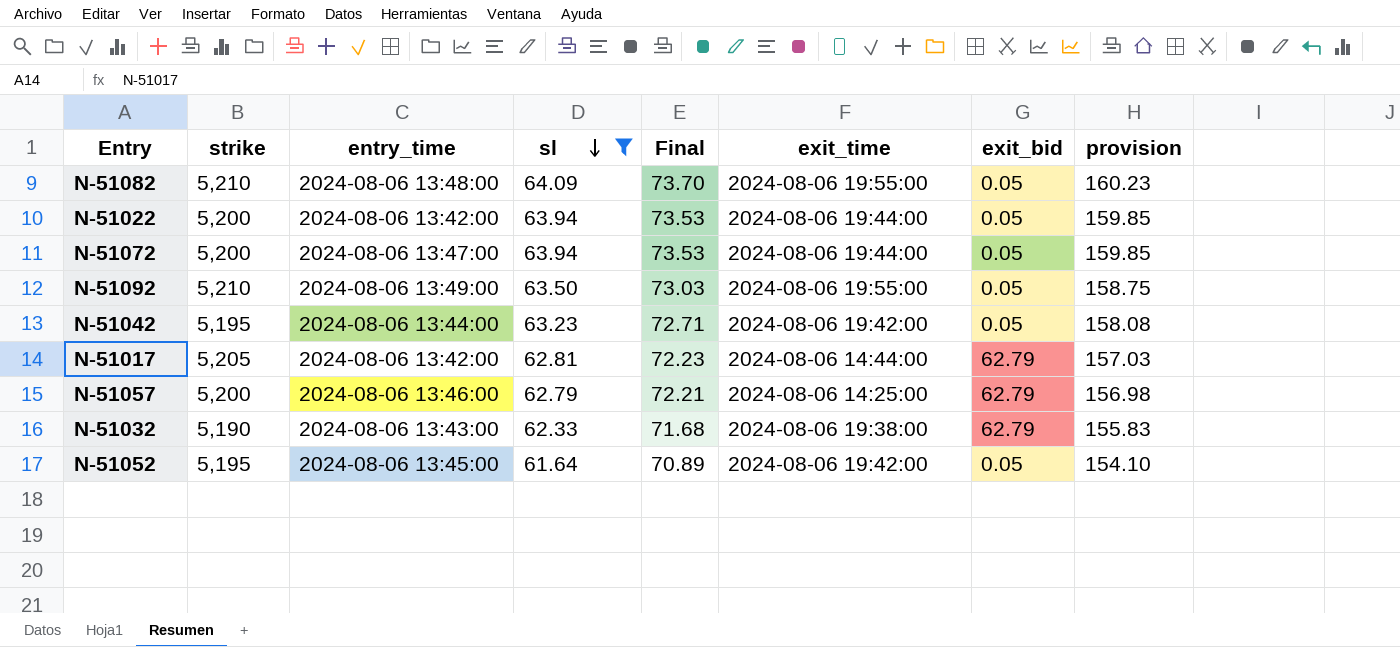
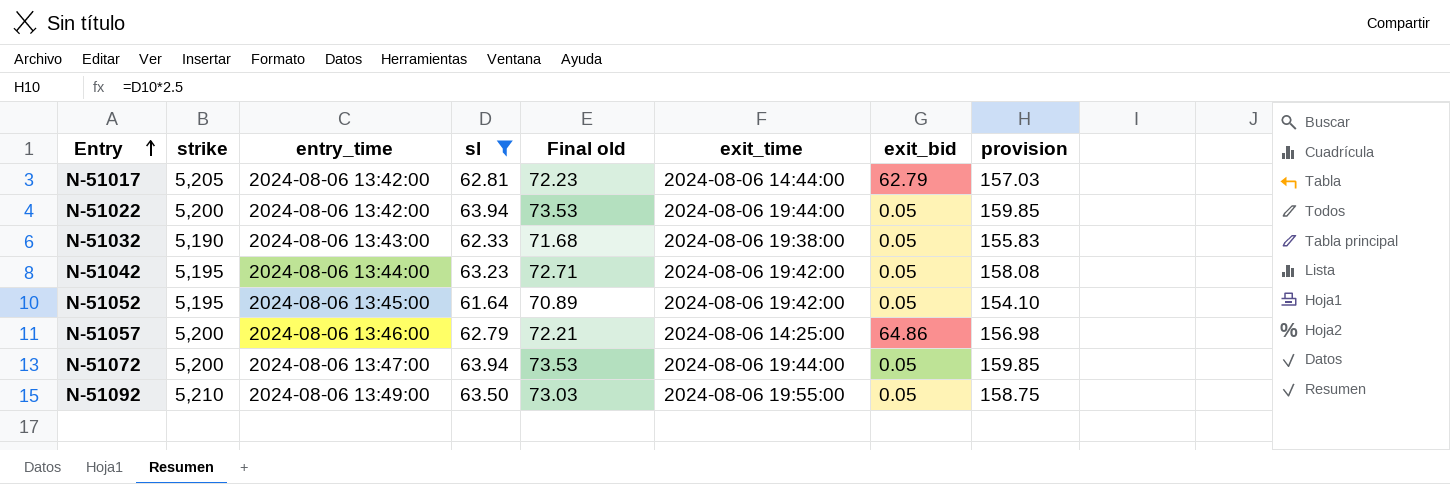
row order: sl descending -> Entry ascending
column name: Final -> Final old
row N-51082: 5,210 | 2024-08-06 13:48:00 | 64.09 | 73.70 | 2024-08-06 19:55:00 | 0.05 | 160.23 -> none
N-51032 | exit_bid: 62.79 -> 0.05
N-51057 | exit_bid: 62.79 -> 64.86

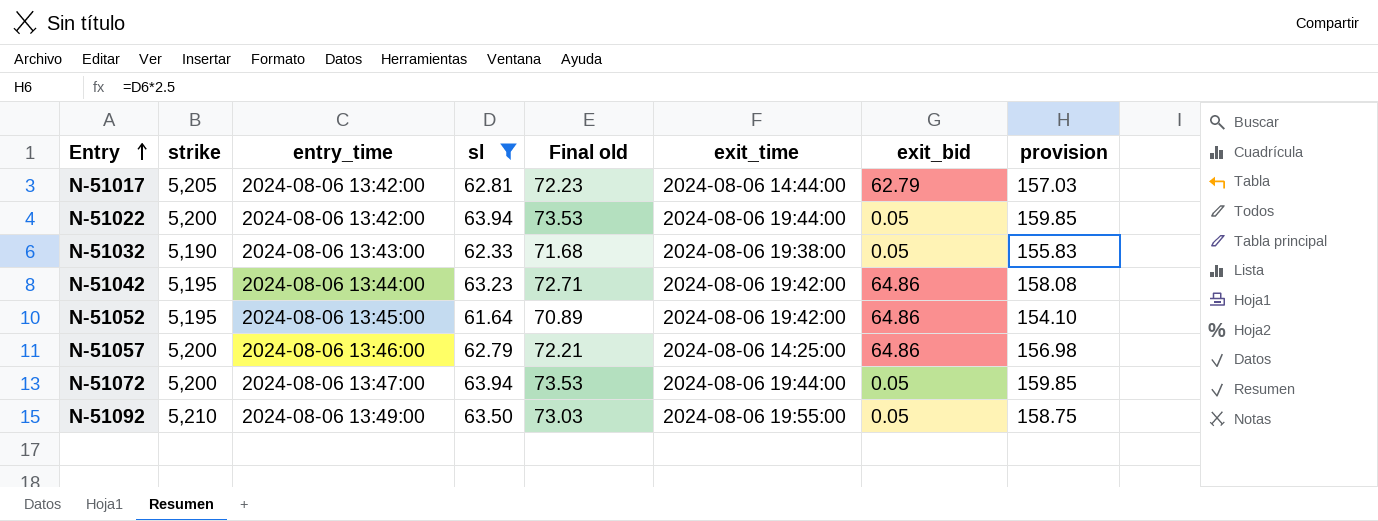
N-51042 | exit_bid: 0.05 -> 64.86
N-51052 | exit_bid: 0.05 -> 64.86

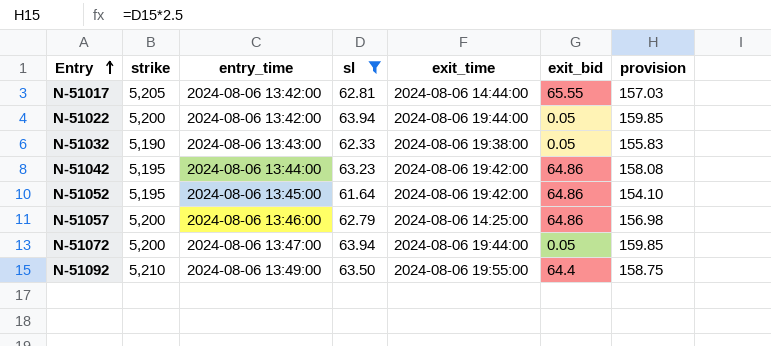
column Final old | formula: [sl] * 1.15 -> none
N-51017 | exit_bid: 62.79 -> 65.55
N-51092 | exit_bid: 0.05 -> 64.4

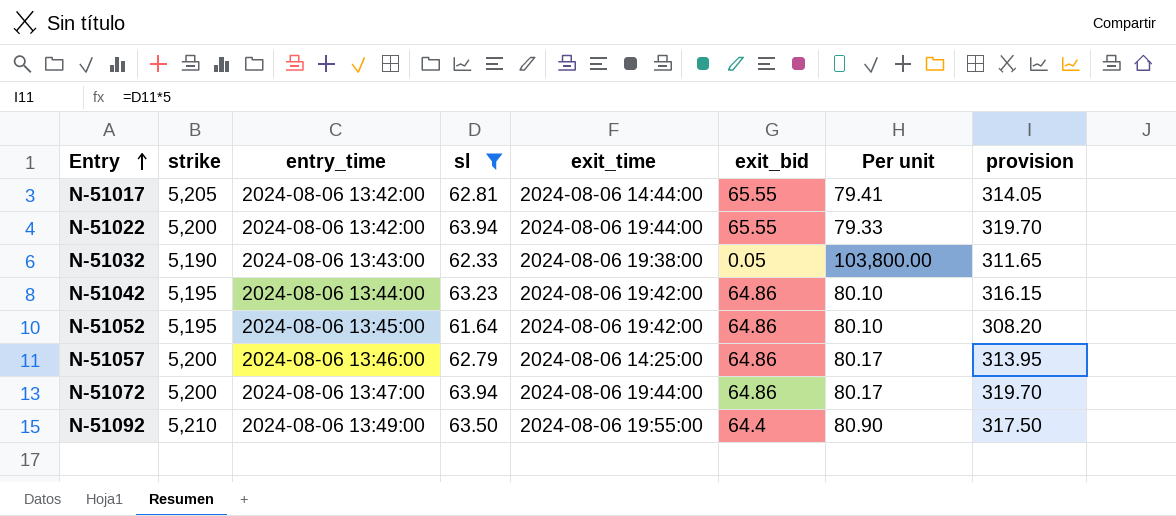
column Per unit | formula: none -> [strike] / [exit_bid]
column provision | formula: [sl] * 2.5 -> [sl] * 5
N-51022 | exit_bid: 0.05 -> 65.55
N-51072 | exit_bid: 0.05 -> 64.86

